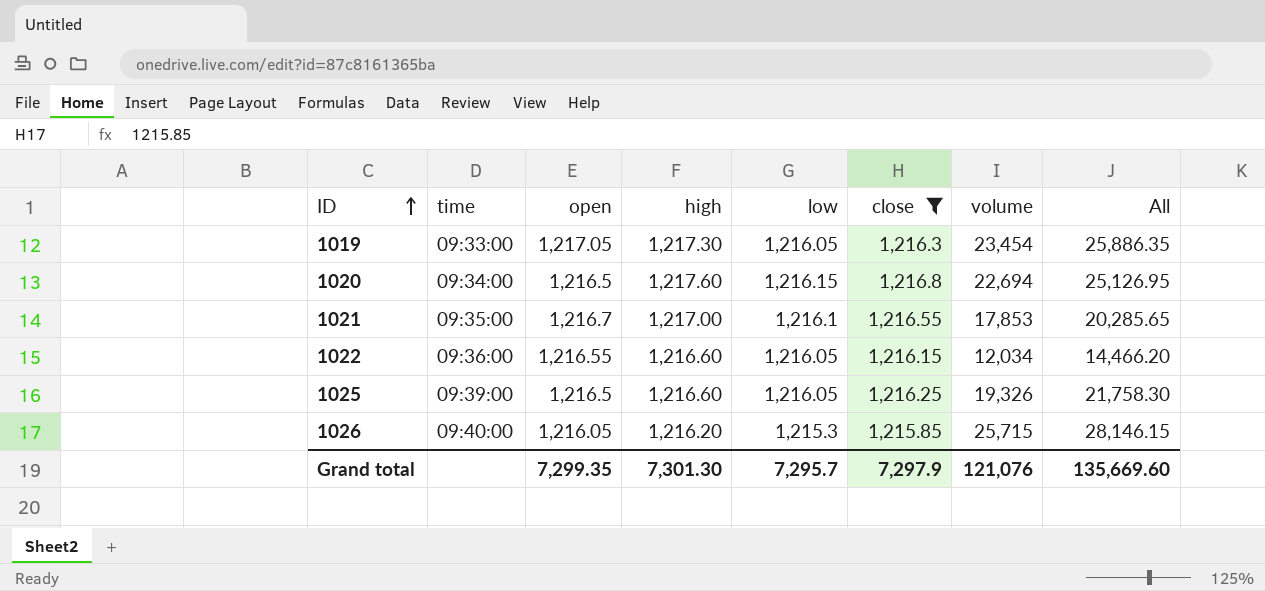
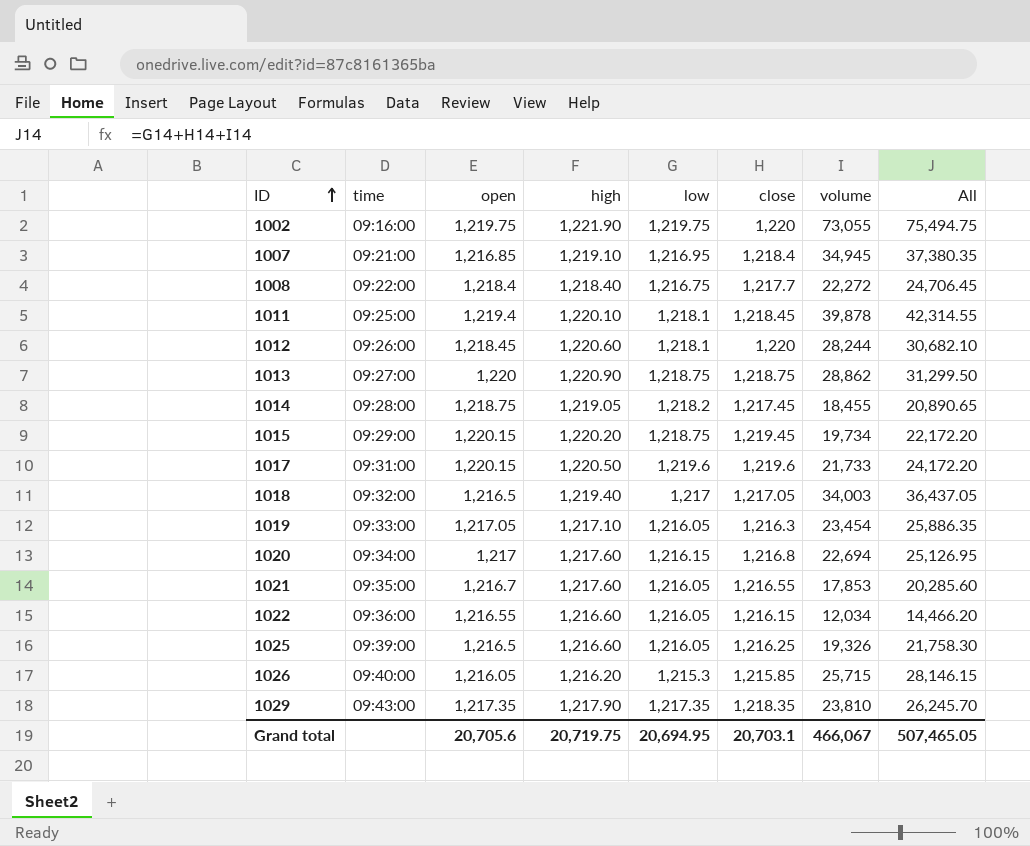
filter: close <= 1,216.8 -> none
1019 | high: 1,217.30 -> 1,217.10
1020 | open: 1,216.5 -> 1,217
1021 | high: 1,217.00 -> 1,217.60
1021 | low: 1,216.1 -> 1,216.05
1021 | All: 20,285.65 -> 20,285.60
Grand total | open: 7,299.35 -> 20,705.6
Grand total | high: 7,301.30 -> 20,719.75
Grand total | low: 7,295.7 -> 20,694.95
Grand total | close: 7,297.9 -> 20,703.1
Grand total | volume: 121,076 -> 466,067
Grand total | All: 135,669.60 -> 507,465.05

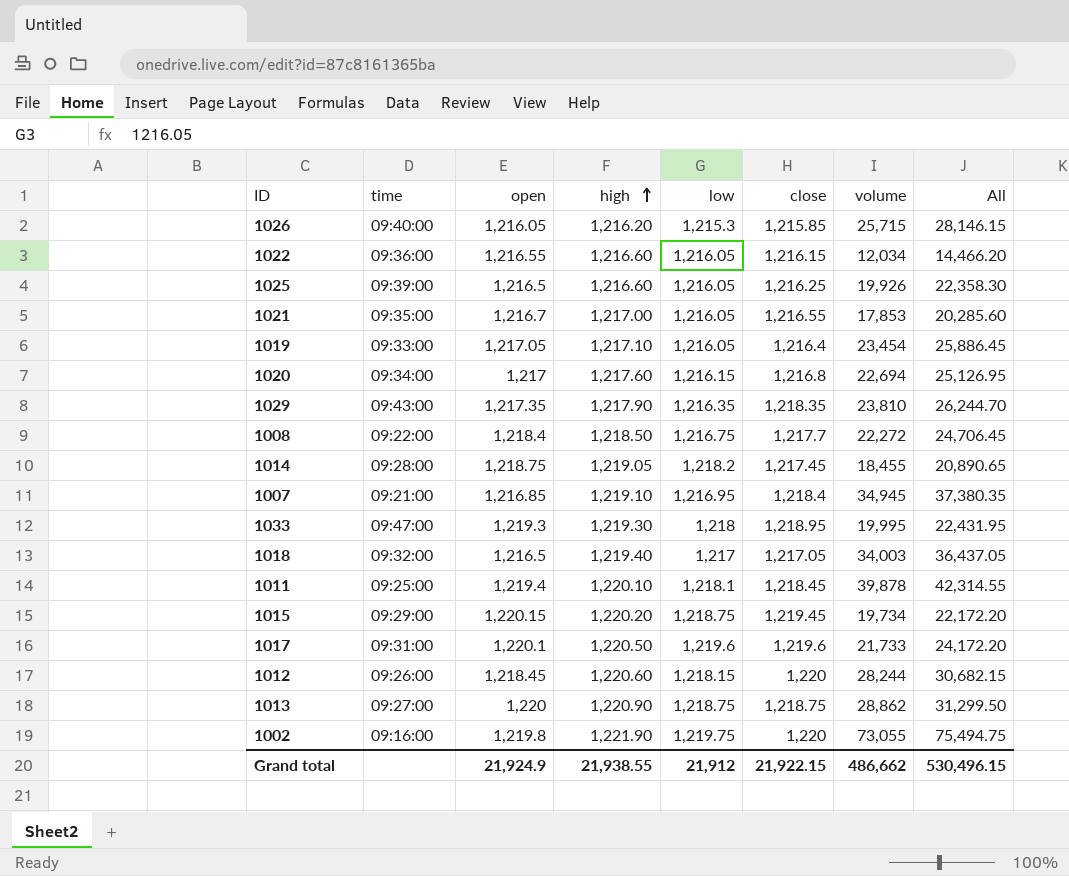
row order: ID ascending -> high ascending
1025 | volume: 19,326 -> 19,926
1025 | All: 21,758.30 -> 22,358.30
1021 | high: 1,217.60 -> 1,217.00
1019 | close: 1,216.3 -> 1,216.4
1019 | All: 25,886.35 -> 25,886.45
1029 | low: 1,217.35 -> 1,216.35
1029 | All: 26,245.70 -> 26,244.70
1008 | high: 1,218.40 -> 1,218.50
row 1033: none -> 09:47:00 | 1,219.3 | 1,219.30 | 1,218 | 1,218.95 | 19,995 | 22,431.95
1017 | open: 1,220.15 -> 1,220.1
1012 | low: 1,218.1 -> 1,218.15
1012 | All: 30,682.10 -> 30,682.15
1002 | open: 1,219.75 -> 1,219.8
Grand total | open: 20,705.6 -> 21,924.9
Grand total | high: 20,719.75 -> 21,938.55
Grand total | low: 20,694.95 -> 21,912
Grand total | close: 20,703.1 -> 21,922.15
Grand total | volume: 466,067 -> 486,662
Grand total | All: 507,465.05 -> 530,496.15

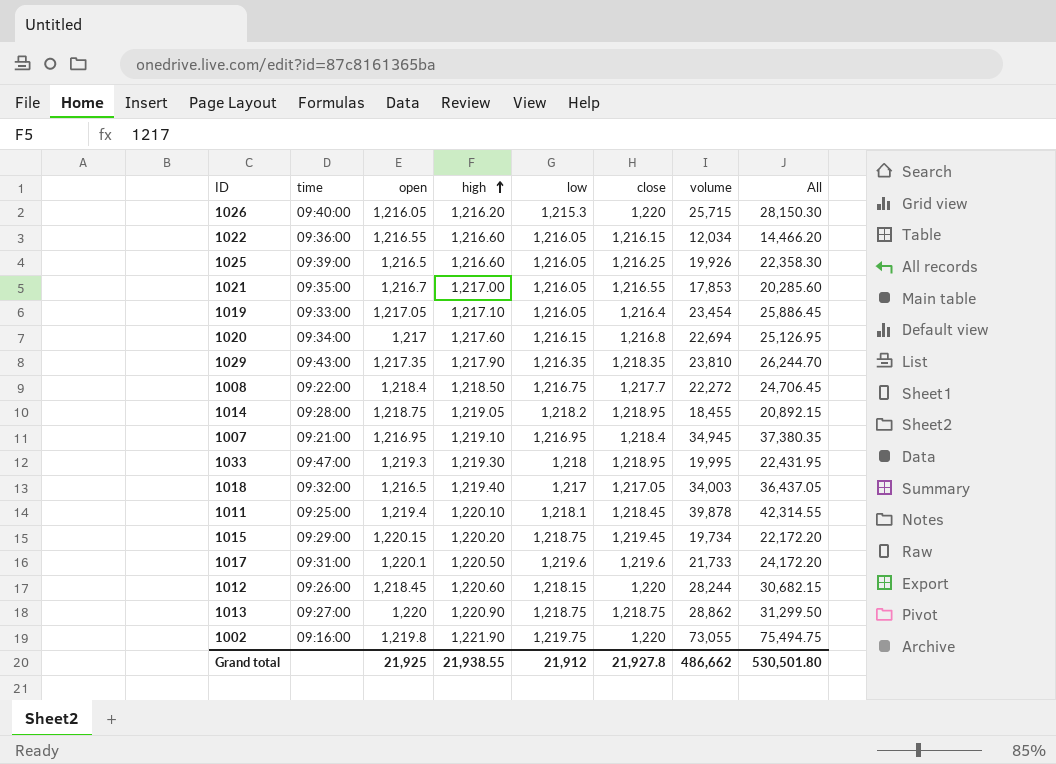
1026 | close: 1,215.85 -> 1,220
1026 | All: 28,146.15 -> 28,150.30
1014 | close: 1,217.45 -> 1,218.95
1014 | All: 20,890.65 -> 20,892.15
1007 | open: 1,216.85 -> 1,216.95
Grand total | open: 21,924.9 -> 21,925
Grand total | close: 21,922.15 -> 21,927.8
Grand total | All: 530,496.15 -> 530,501.80

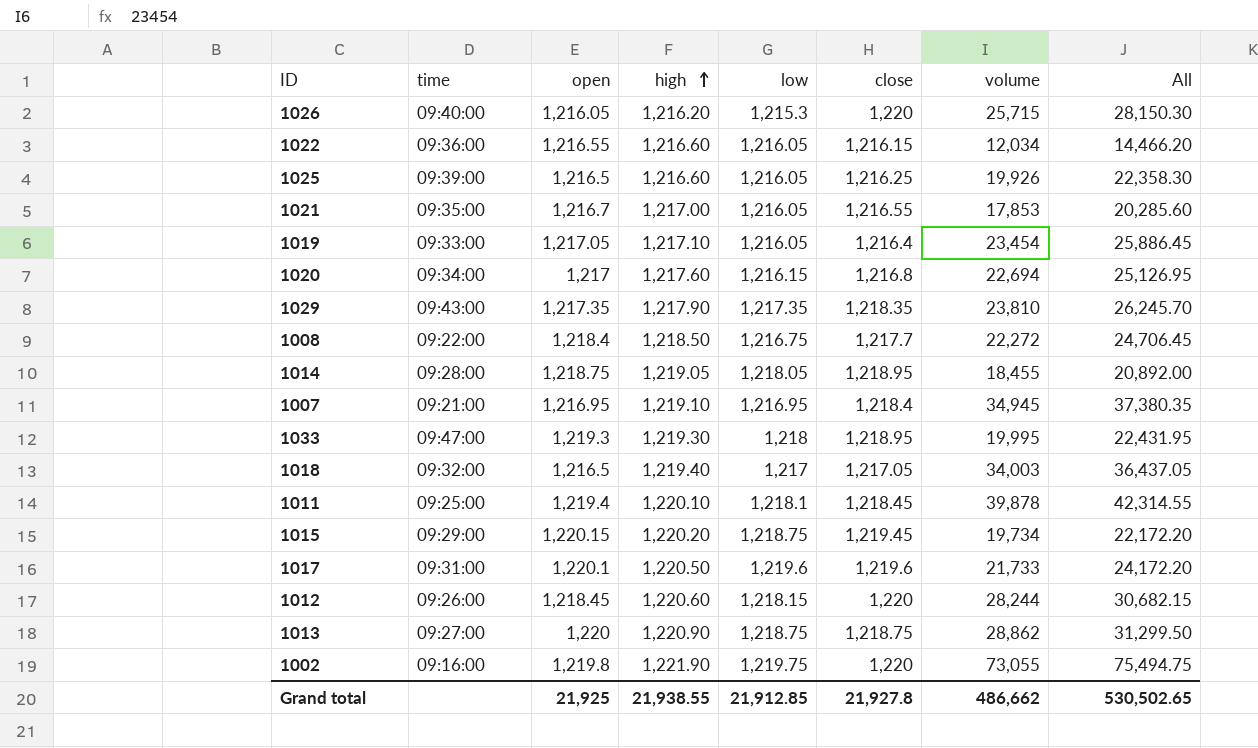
1029 | low: 1,216.35 -> 1,217.35
1029 | All: 26,244.70 -> 26,245.70
1014 | low: 1,218.2 -> 1,218.05
1014 | All: 20,892.15 -> 20,892.00
Grand total | low: 21,912 -> 21,912.85
Grand total | All: 530,501.80 -> 530,502.65

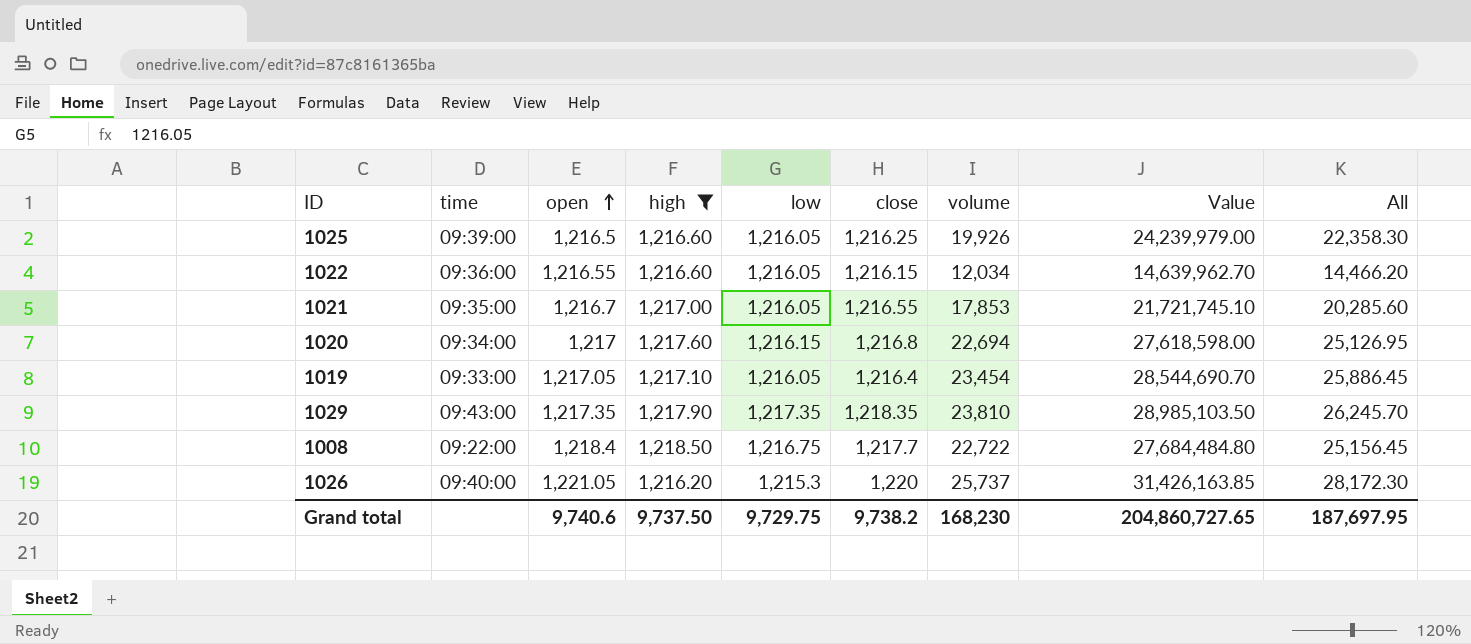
filter: none -> high <= 1,218.50
row order: high ascending -> open ascending
column Value | formula: none -> [open] * [volume]
1008 | volume: 22,272 -> 22,722
1008 | All: 24,706.45 -> 25,156.45
1026 | open: 1,216.05 -> 1,221.05
1026 | volume: 25,715 -> 25,737
1026 | All: 28,150.30 -> 28,172.30
Grand total | open: 21,925 -> 9,740.6
Grand total | high: 21,938.55 -> 9,737.50
Grand total | low: 21,912.85 -> 9,729.75
Grand total | close: 21,927.8 -> 9,738.2
Grand total | volume: 486,662 -> 168,230
Grand total | All: 530,502.65 -> 187,697.95

